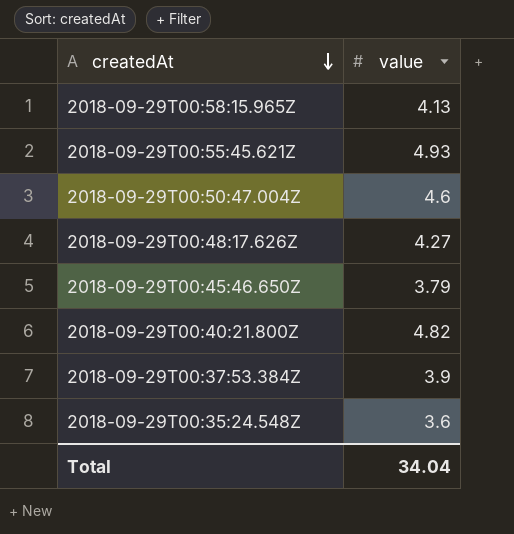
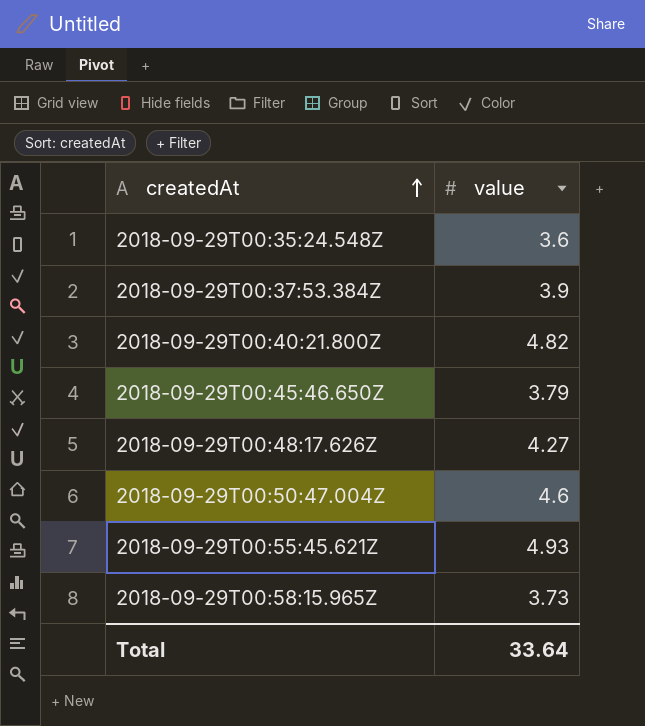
row order: createdAt descending -> createdAt ascending
2018-09-29T00:58:15.965Z | value: 4.13 -> 3.73
Total | value: 34.04 -> 33.64

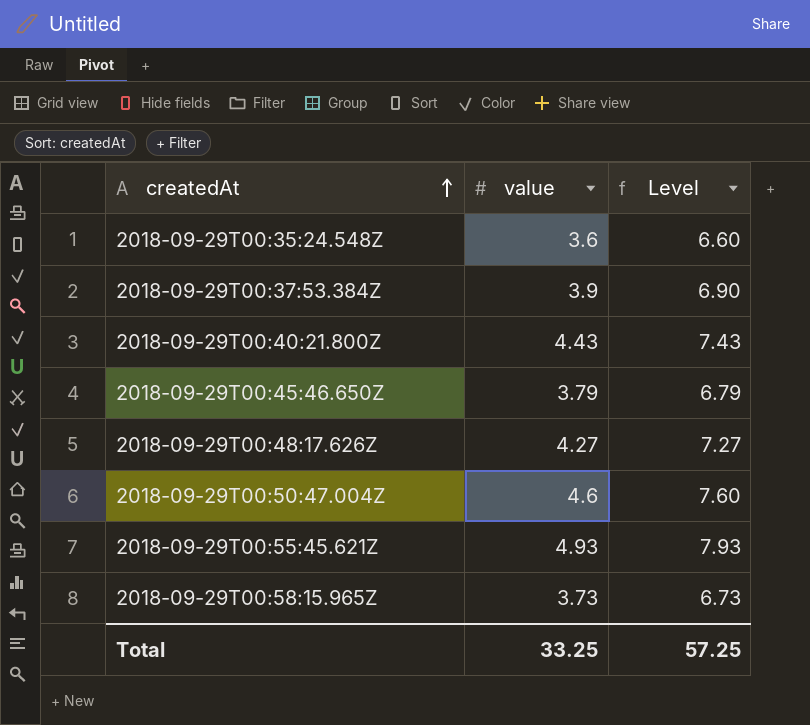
column Level | formula: none -> [value] + 3
2018-09-29T00:40:21.800Z | value: 4.82 -> 4.43
Total | value: 33.64 -> 33.25

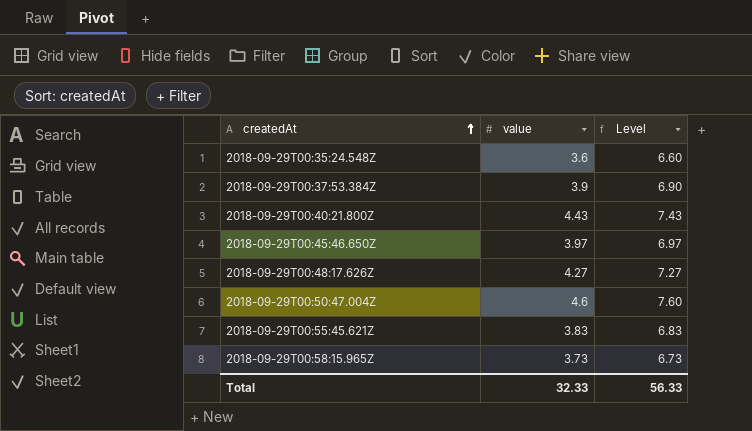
2018-09-29T00:45:46.650Z | value: 3.79 -> 3.97
2018-09-29T00:45:46.650Z | Level: 6.79 -> 6.97
2018-09-29T00:55:45.621Z | value: 4.93 -> 3.83
2018-09-29T00:55:45.621Z | Level: 7.93 -> 6.83
Total | value: 33.25 -> 32.33
Total | Level: 57.25 -> 56.33

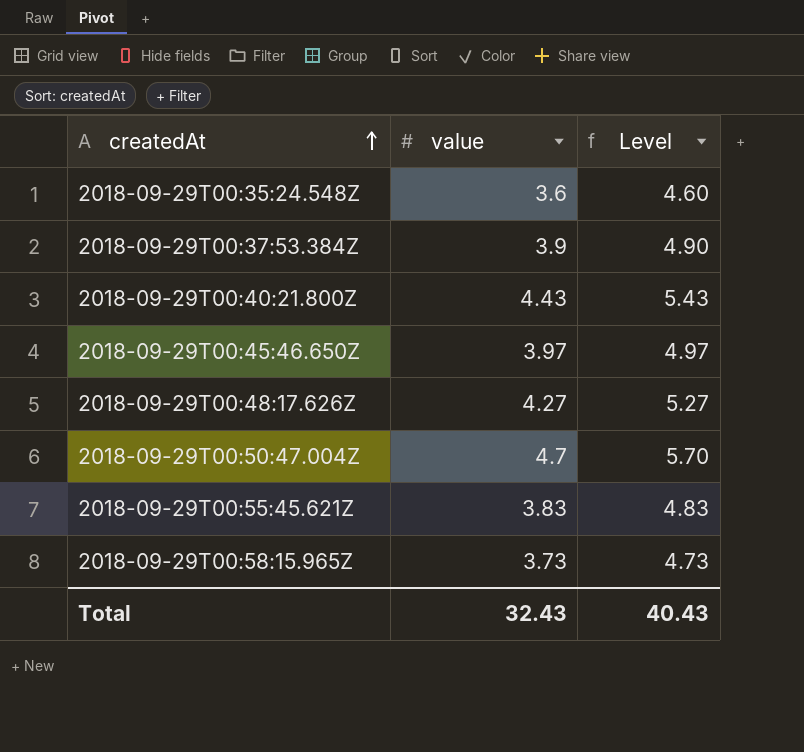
column Level | formula: [value] + 3 -> [value] + 1
2018-09-29T00:50:47.004Z | value: 4.6 -> 4.7
Total | value: 32.33 -> 32.43
Total | Level: 56.33 -> 40.43

